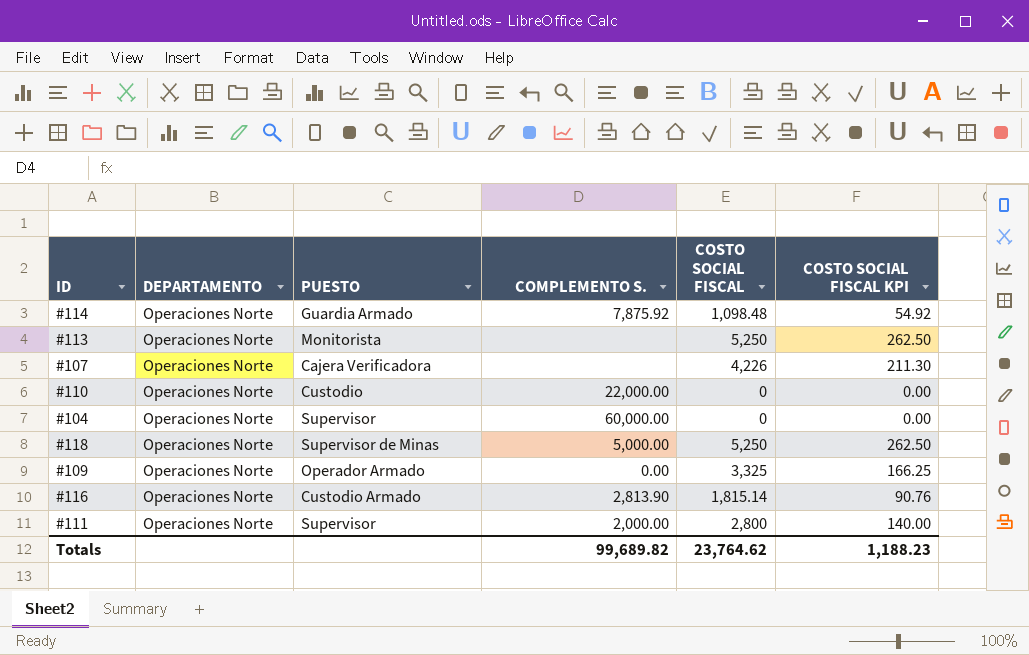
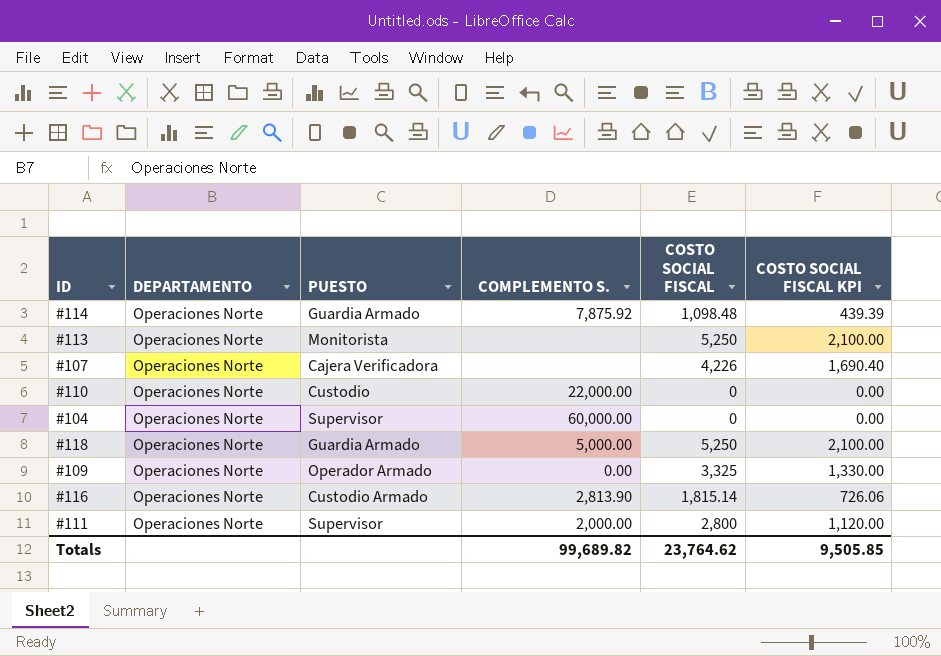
column COSTO SOCIAL FISCAL KPI | formula: [COSTO SOCIAL FISCAL] * 0.05 -> [COSTO SOCIAL FISCAL] * 0.4
#118 | PUESTO: Supervisor de Minas -> Guardia Armado
Totals | COSTO SOCIAL FISCAL KPI: 1,188.23 -> 9,505.85

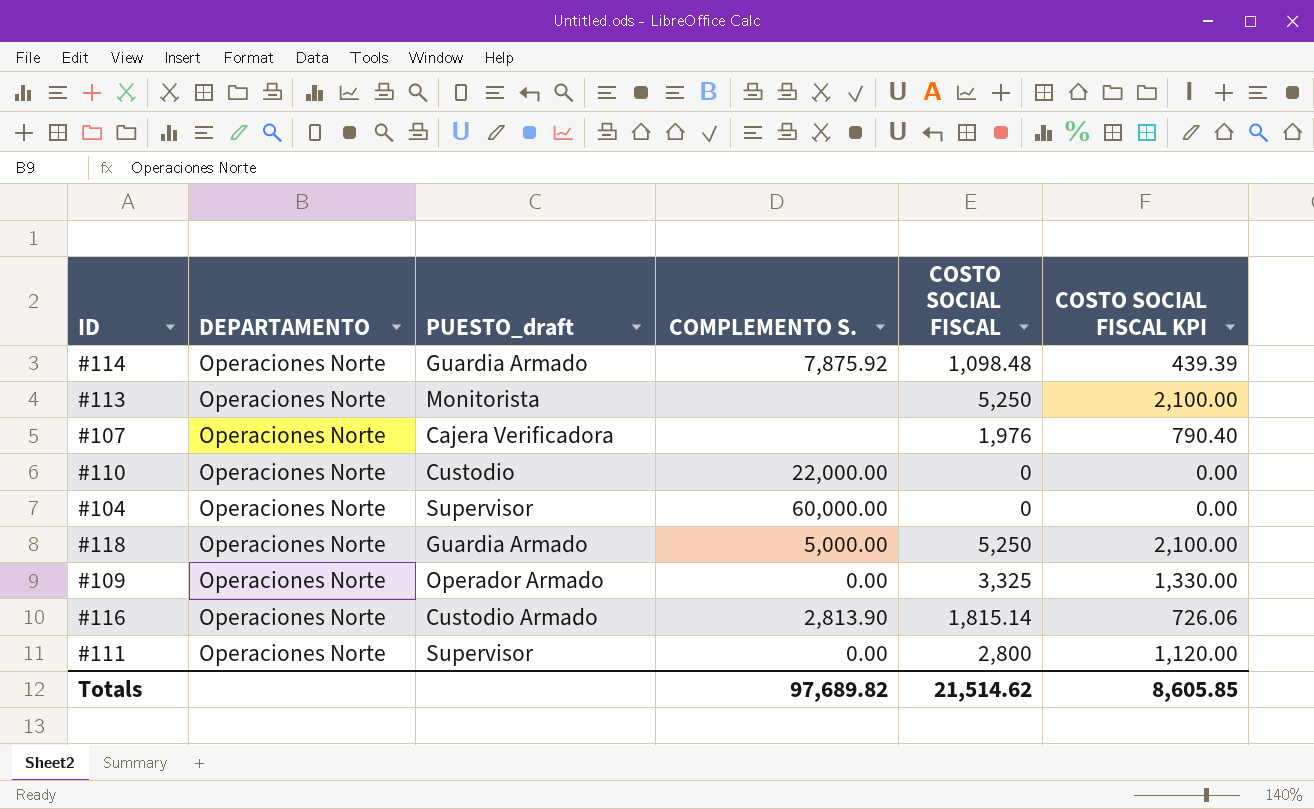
column name: PUESTO -> PUESTO_draft
#107 | COSTO SOCIAL FISCAL: 4,226 -> 1,976
#107 | COSTO SOCIAL FISCAL KPI: 1,690.40 -> 790.40
#111 | COMPLEMENTO S.: 2,000.00 -> 0.00
Totals | COMPLEMENTO S.: 99,689.82 -> 97,689.82
Totals | COSTO SOCIAL FISCAL: 23,764.62 -> 21,514.62
Totals | COSTO SOCIAL FISCAL KPI: 9,505.85 -> 8,605.85

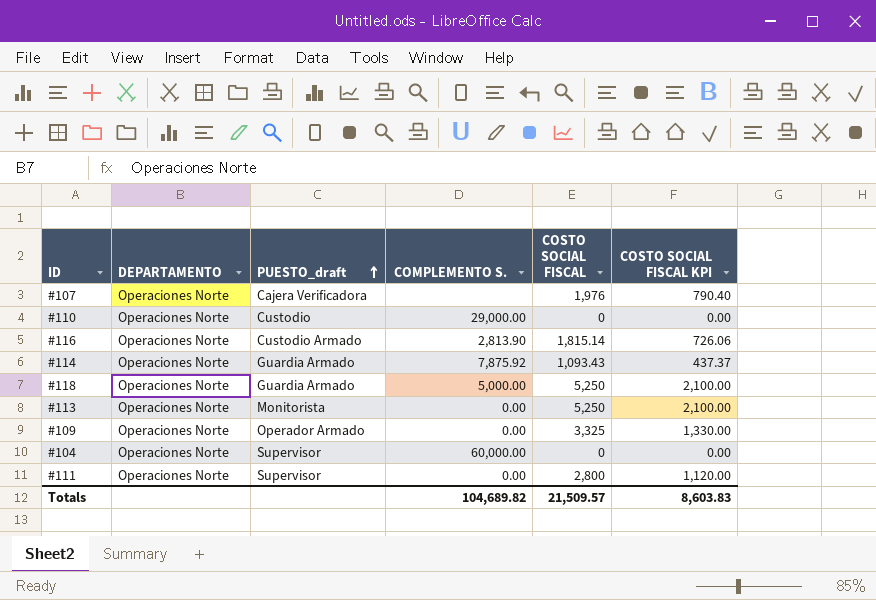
row order: none -> PUESTO_draft ascending
#110 | COMPLEMENTO S.: 22,000.00 -> 29,000.00
#114 | COSTO SOCIAL FISCAL: 1,098.48 -> 1,093.43
#114 | COSTO SOCIAL FISCAL KPI: 439.39 -> 437.37
#113 | COMPLEMENTO S.: none -> 0.00
Totals | COMPLEMENTO S.: 97,689.82 -> 104,689.82
Totals | COSTO SOCIAL FISCAL: 21,514.62 -> 21,509.57
Totals | COSTO SOCIAL FISCAL KPI: 8,605.85 -> 8,603.83

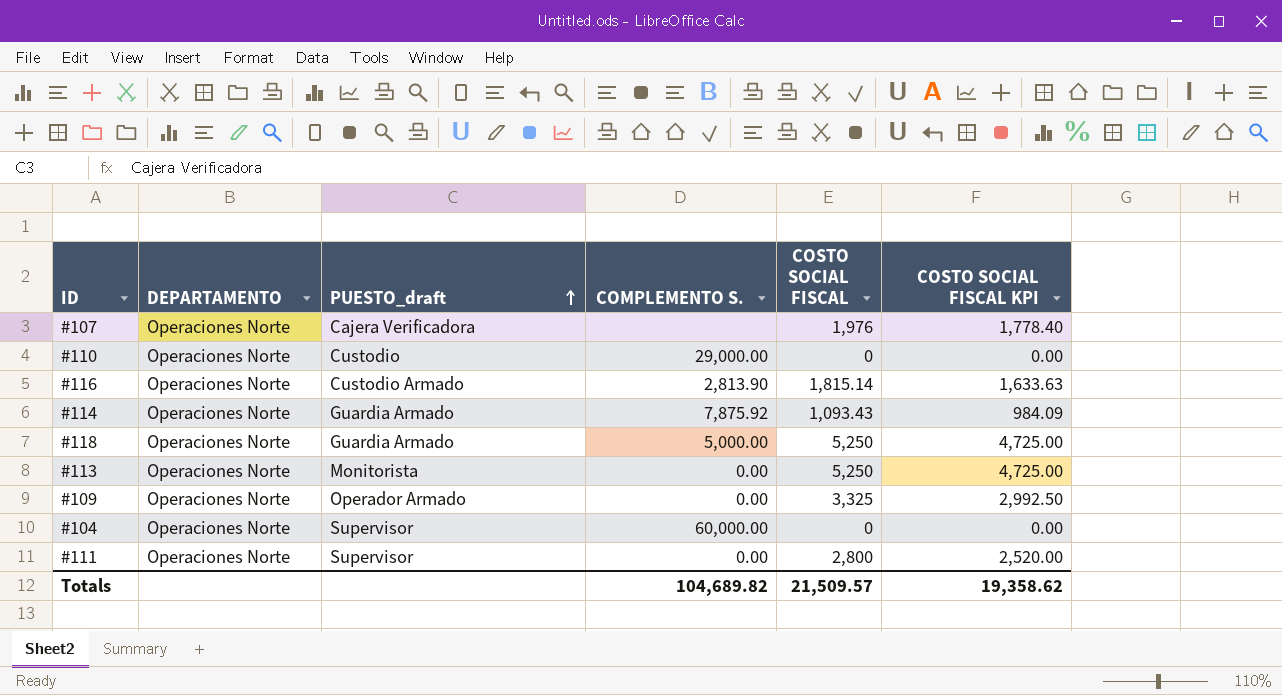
column COSTO SOCIAL FISCAL KPI | formula: [COSTO SOCIAL FISCAL] * 0.4 -> [COSTO SOCIAL FISCAL] * 0.9
Totals | COSTO SOCIAL FISCAL KPI: 8,603.83 -> 19,358.62

